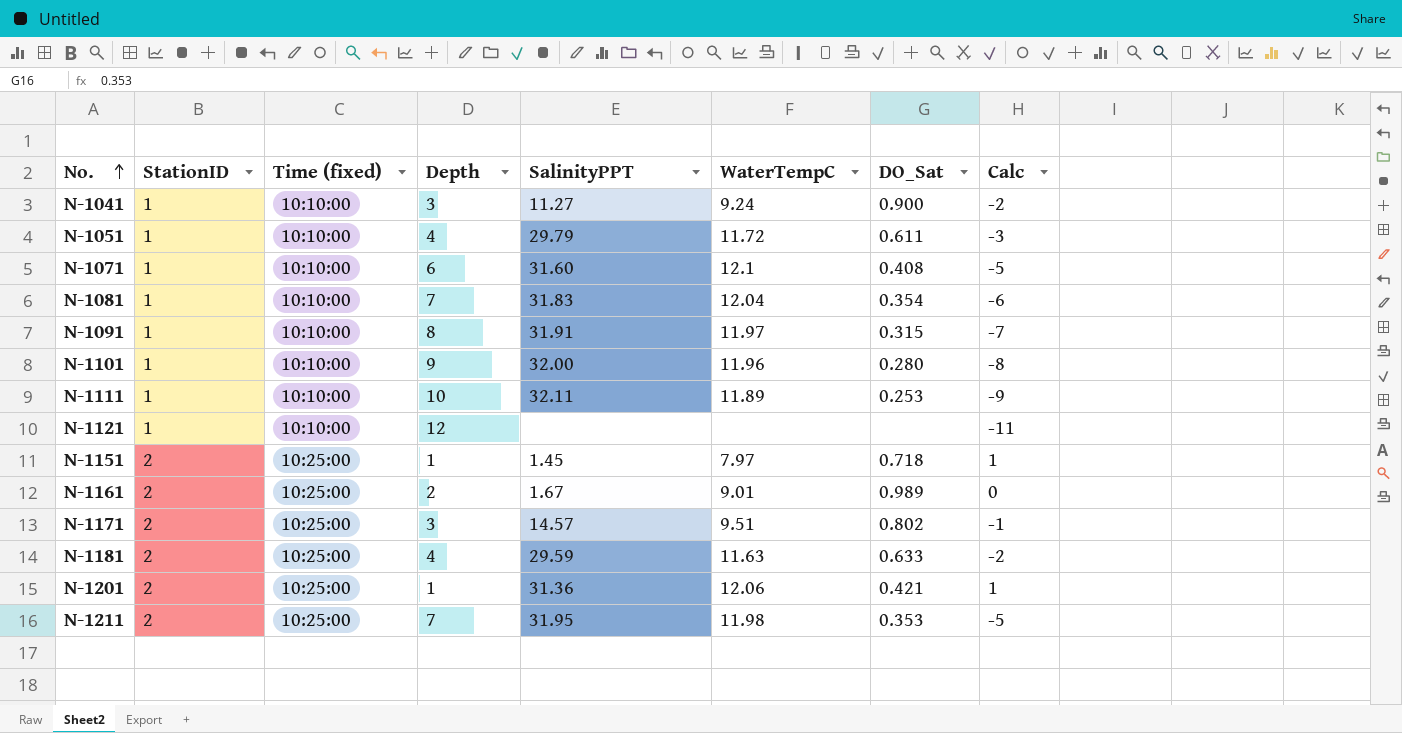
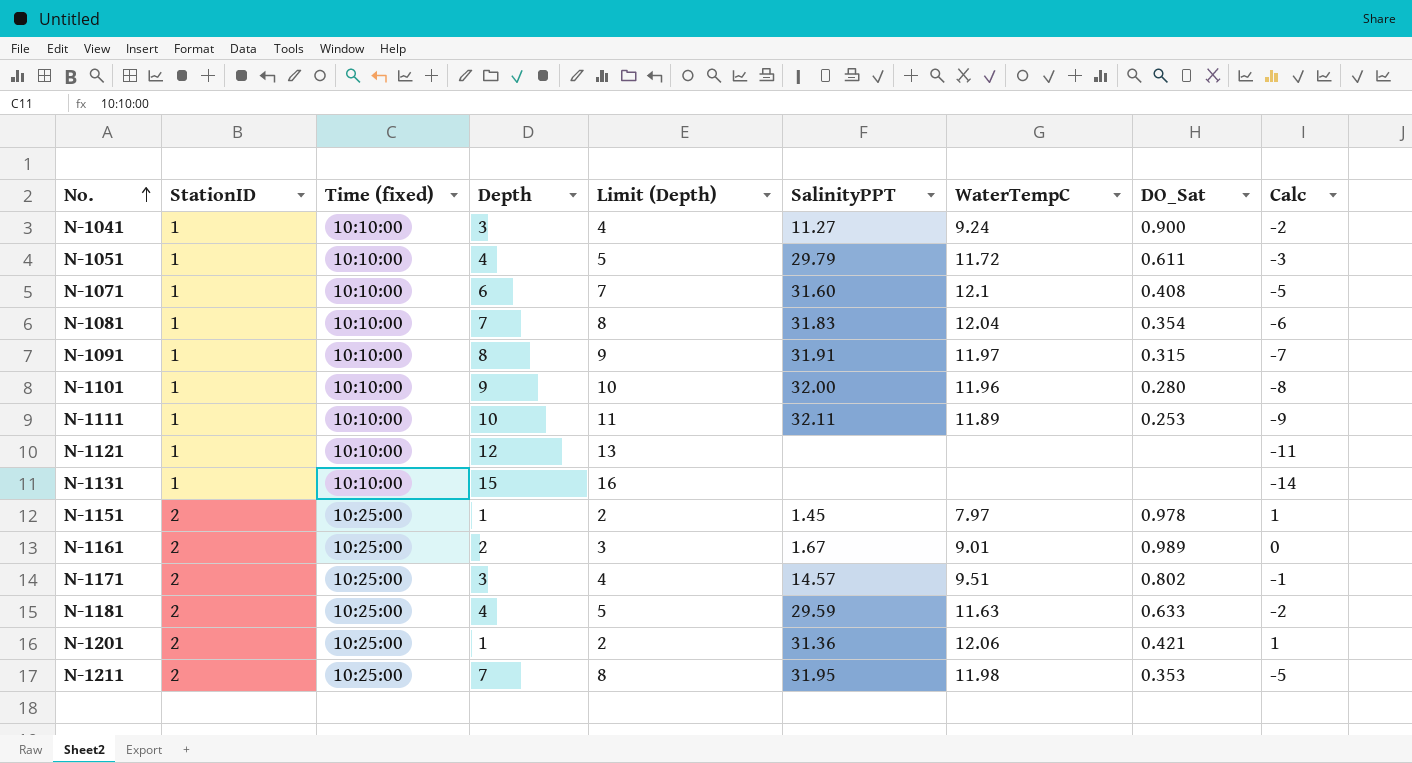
column Limit (Depth) | formula: none -> [Depth] + 1
row N-1131: none -> 1 | 10:10:00 | 15 | 16 | none | none | none | -14
N-1151 | DO_Sat: 0.718 -> 0.978

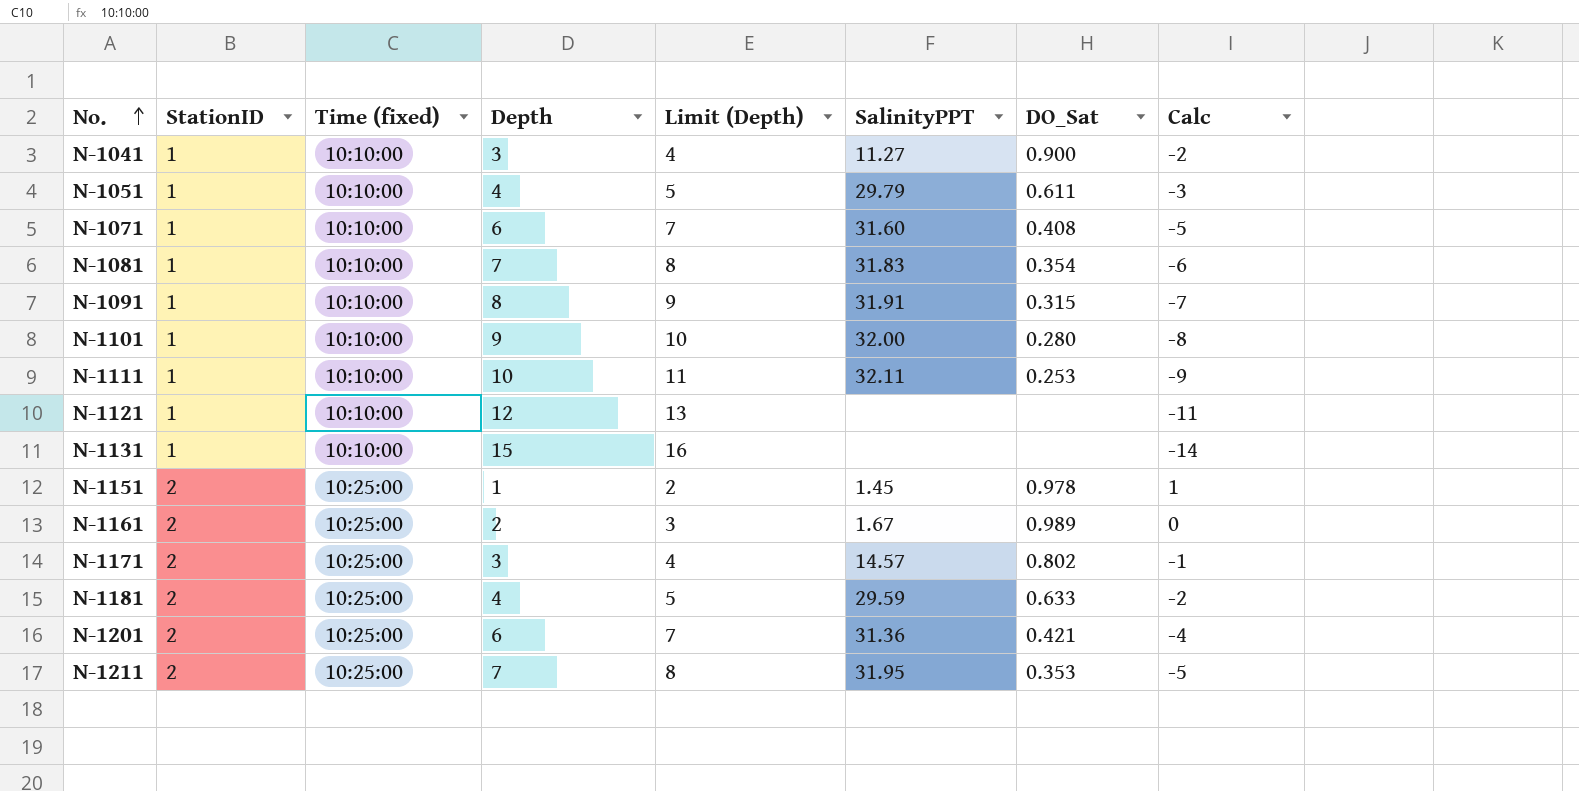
column WaterTempC | position: 7 -> none
N-1201 | Depth: 1 -> 6
N-1201 | Limit (Depth): 2 -> 7
N-1201 | Calc: 1 -> -4

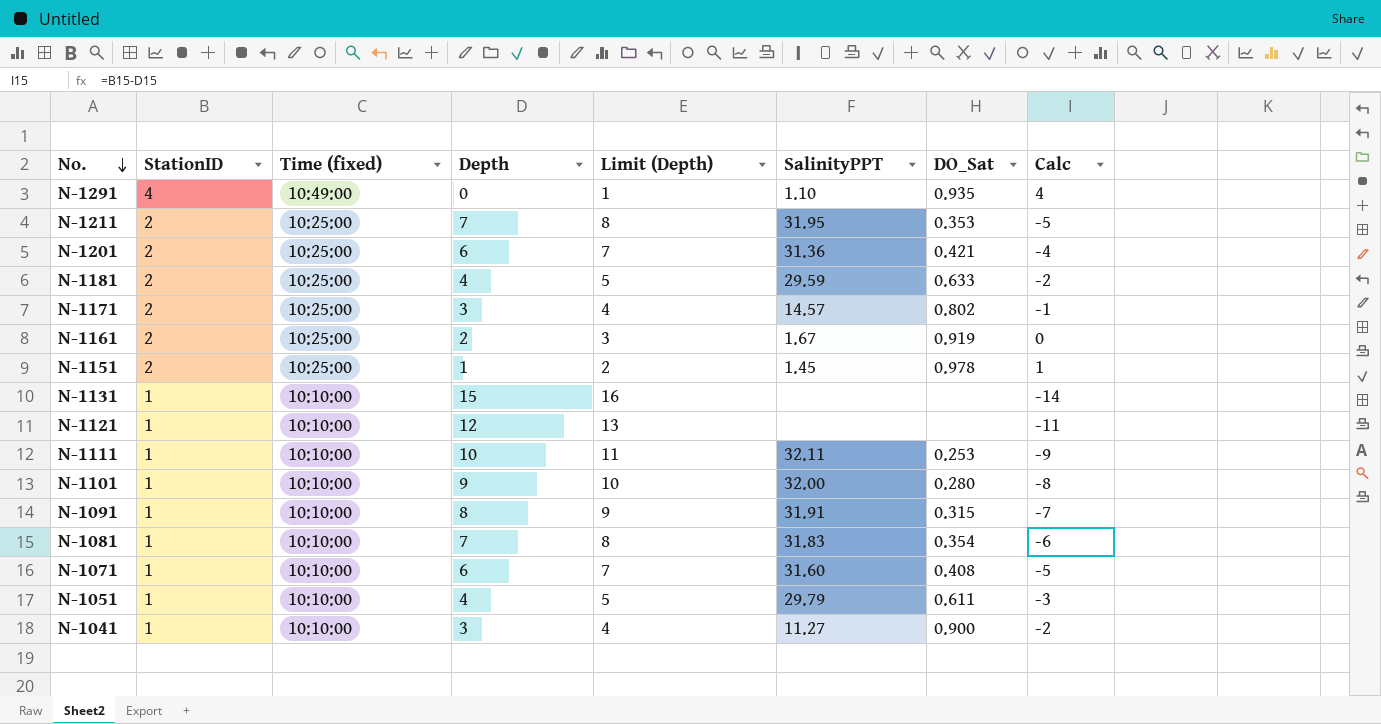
row order: No. ascending -> No. descending
row N-1291: none -> 4 | 10:49:00 | 0 | 1 | 1.10 | 0.935 | 4
N-1161 | DO_Sat: 0.989 -> 0.919

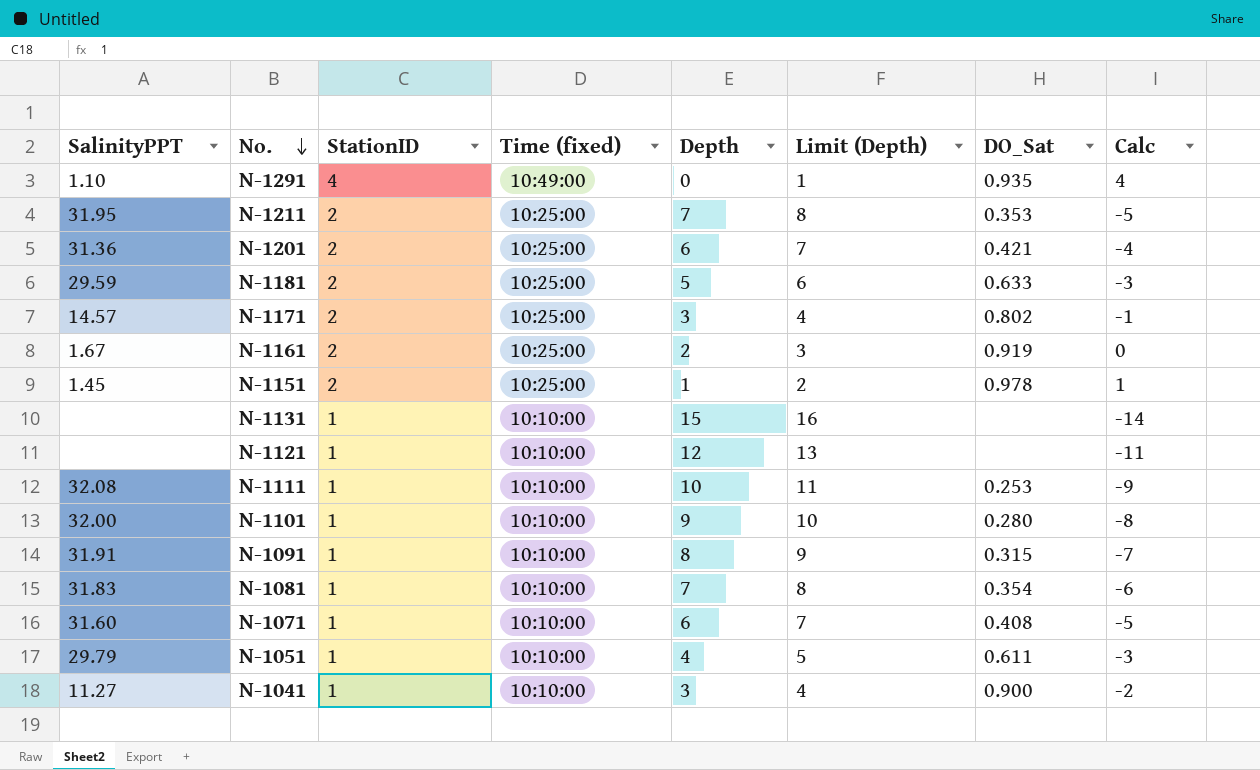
column SalinityPPT | position: 6 -> 1
N-1181 | Depth: 4 -> 5
N-1181 | Limit (Depth): 5 -> 6
N-1181 | Calc: -2 -> -3
N-1111 | SalinityPPT: 32.11 -> 32.08

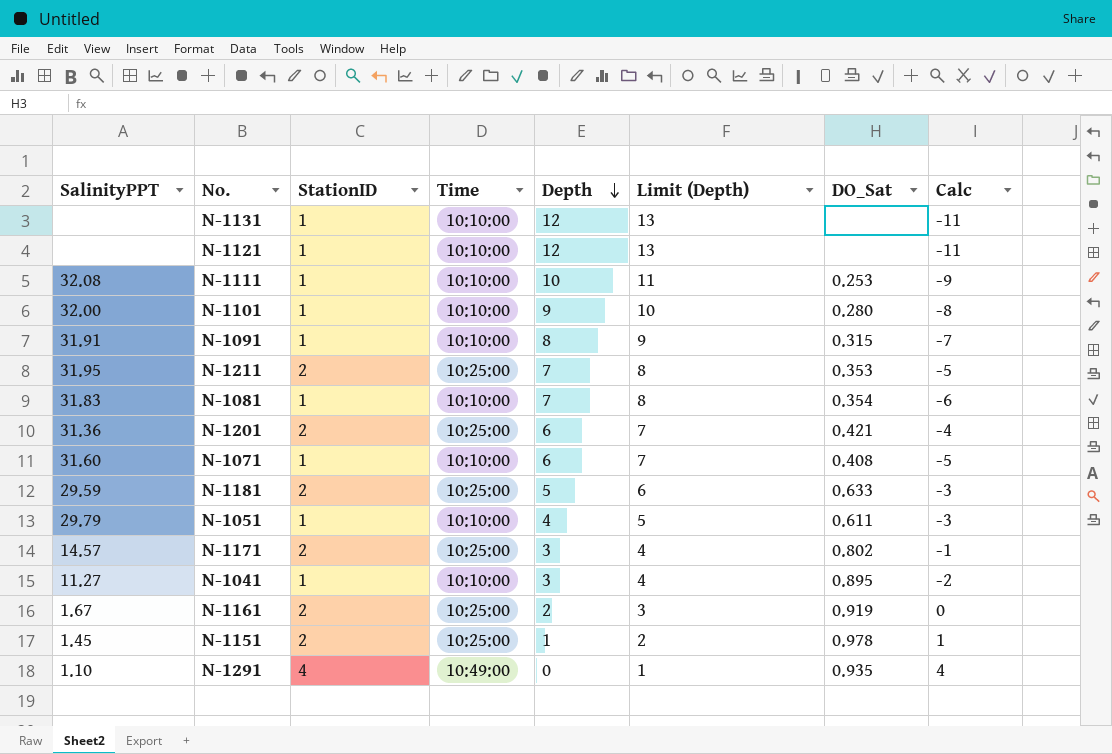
row order: No. descending -> Depth descending
column name: Time (fixed) -> Time
N-1131 | Depth: 15 -> 12
N-1131 | Limit (Depth): 16 -> 13
N-1131 | Calc: -14 -> -11
N-1041 | DO_Sat: 0.900 -> 0.895

